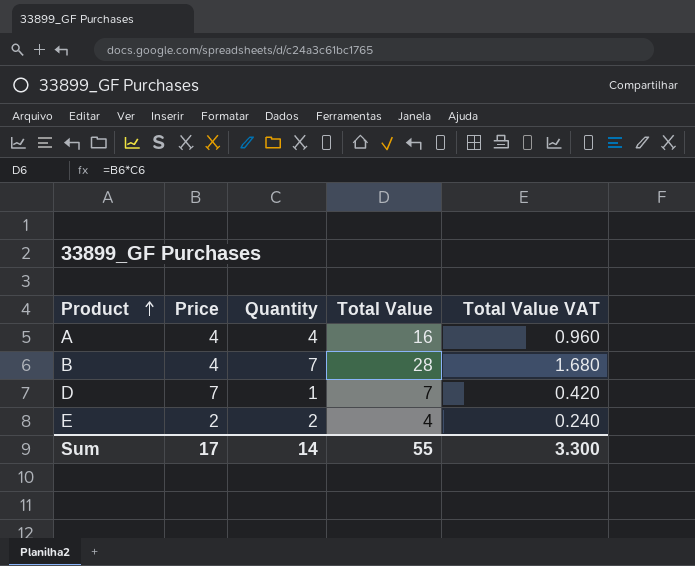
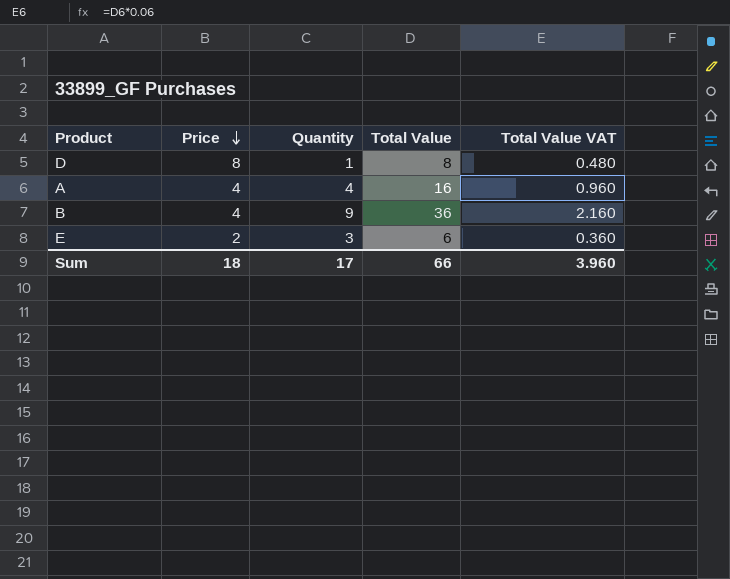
row order: Product ascending -> Price descending
D | Price: 7 -> 8
D | Total Value: 7 -> 8
D | Total Value VAT: 0.420 -> 0.480
B | Quantity: 7 -> 9
B | Total Value: 28 -> 36
B | Total Value VAT: 1.680 -> 2.160
E | Quantity: 2 -> 3
E | Total Value: 4 -> 6
E | Total Value VAT: 0.240 -> 0.360
Sum | Price: 17 -> 18
Sum | Quantity: 14 -> 17
Sum | Total Value: 55 -> 66
Sum | Total Value VAT: 3.300 -> 3.960

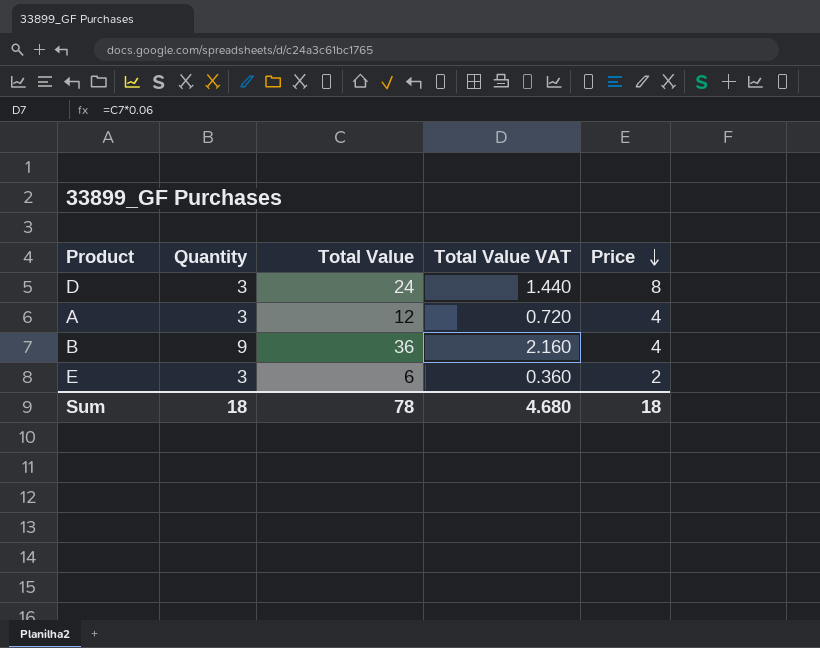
column Price | position: 2 -> 5
D | Quantity: 1 -> 3
D | Total Value: 8 -> 24
D | Total Value VAT: 0.480 -> 1.440
A | Quantity: 4 -> 3
A | Total Value: 16 -> 12
A | Total Value VAT: 0.960 -> 0.720
Sum | Quantity: 17 -> 18
Sum | Total Value: 66 -> 78
Sum | Total Value VAT: 3.960 -> 4.680

